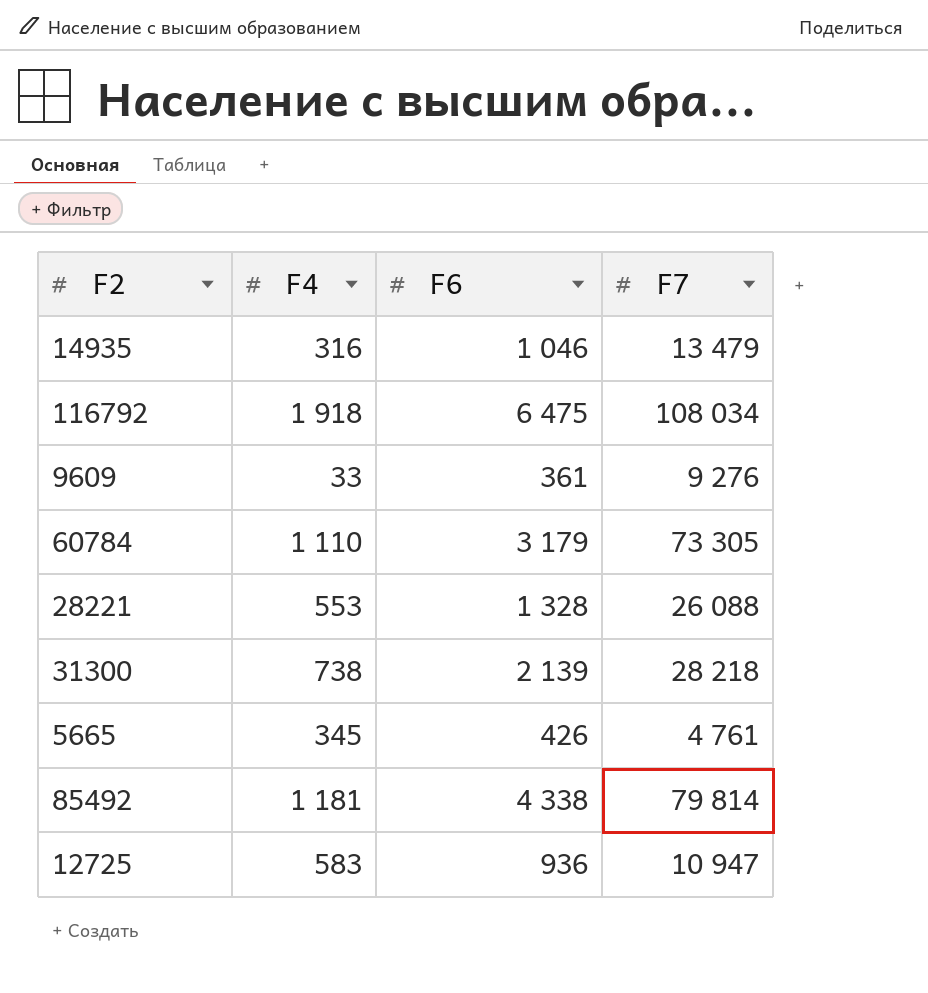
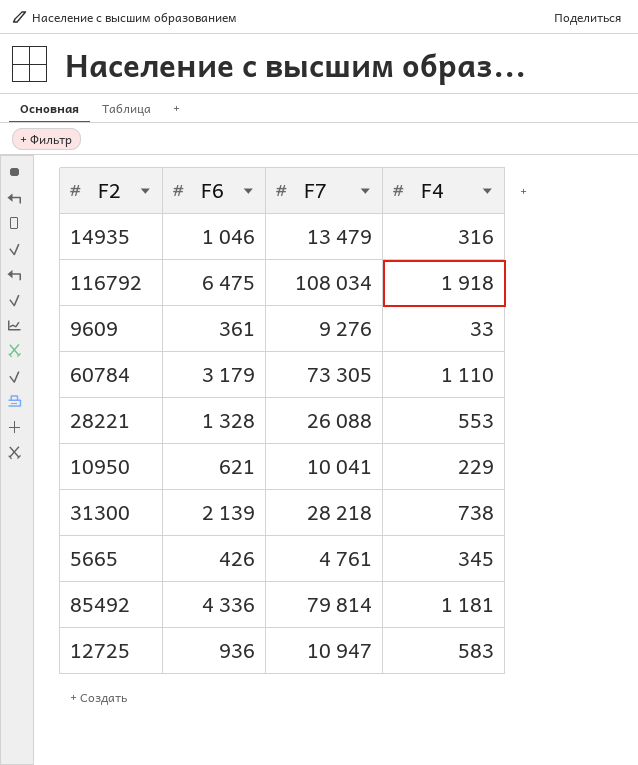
column F4 | position: 2 -> 4
row 10950: none -> 621 | 10 041 | 229
85492 | F6: 4 338 -> 4 336

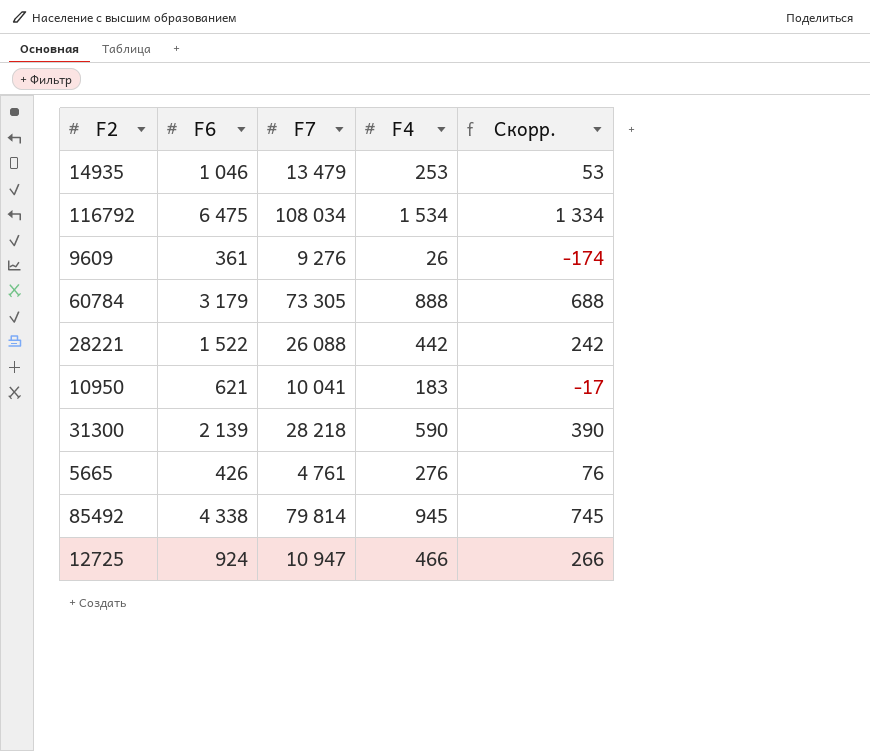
column Скорр. | formula: none -> [F4] - 200
14935 | F4: 316 -> 253
116792 | F4: 1 918 -> 1 534
9609 | F4: 33 -> 26
60784 | F4: 1 110 -> 888
28221 | F6: 1 328 -> 1 522
28221 | F4: 553 -> 442
10950 | F4: 229 -> 183
31300 | F4: 738 -> 590
5665 | F4: 345 -> 276
85492 | F6: 4 336 -> 4 338
85492 | F4: 1 181 -> 945
12725 | F6: 936 -> 924
12725 | F4: 583 -> 466

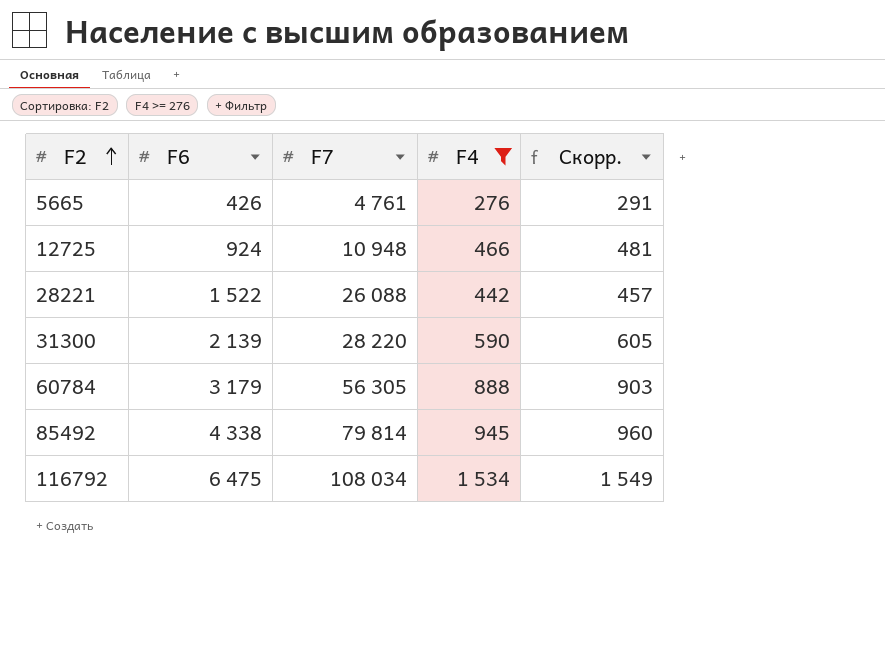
filter: none -> F4 >= 276
row order: none -> F2 ascending
column Скорр. | formula: [F4] - 200 -> [F4] + 15
12725 | F7: 10 947 -> 10 948
31300 | F7: 28 218 -> 28 220
60784 | F7: 73 305 -> 56 305

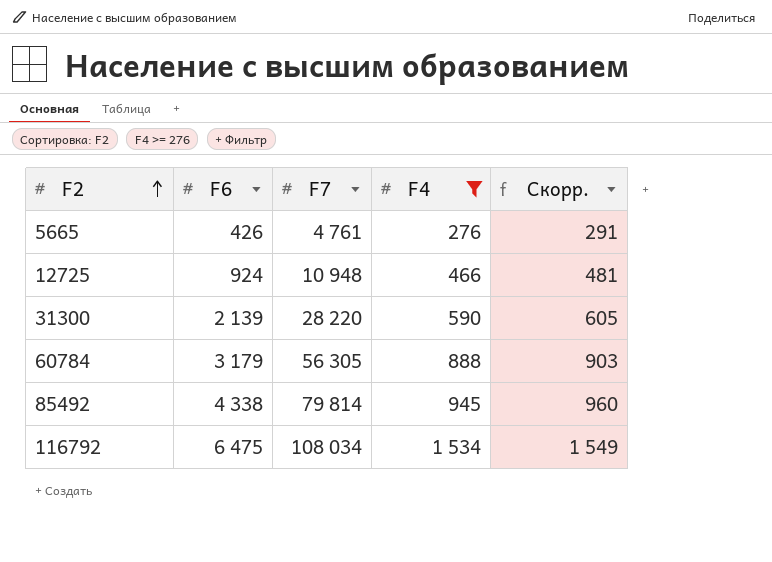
row 28221: 1 522 | 26 088 | 442 | 457 -> none

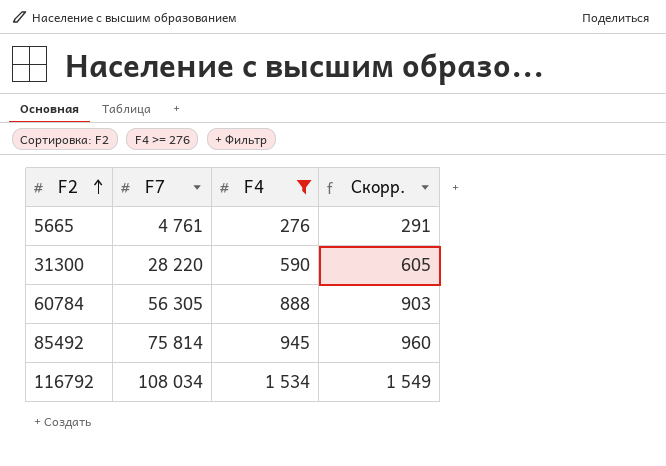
column F6 | position: 2 -> none
row 12725: 924 | 10 948 | 466 | 481 -> none
85492 | F7: 79 814 -> 75 814

